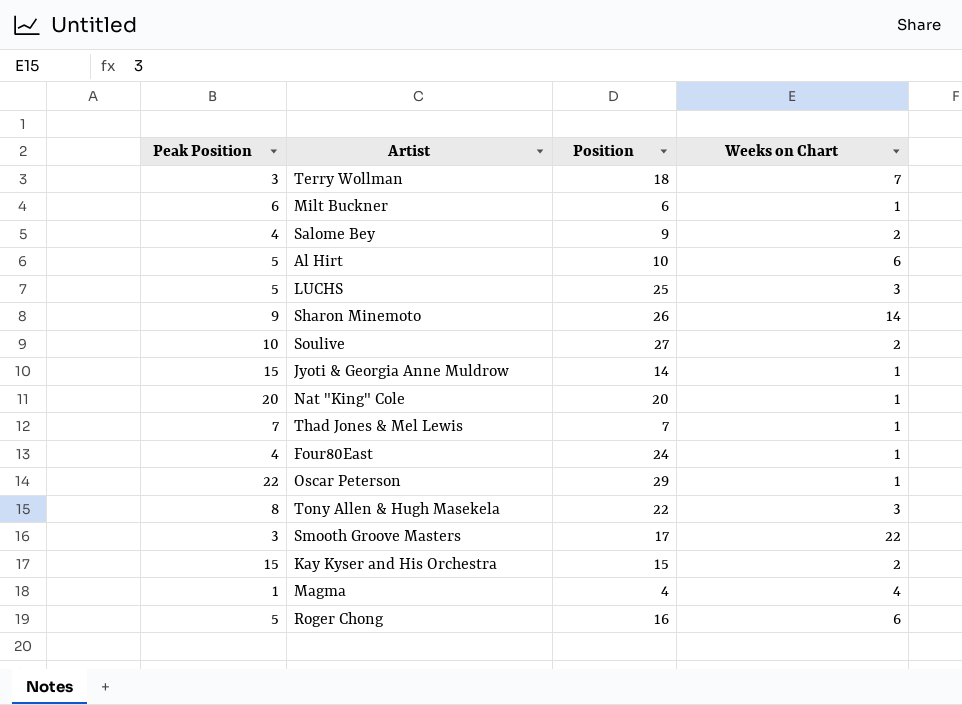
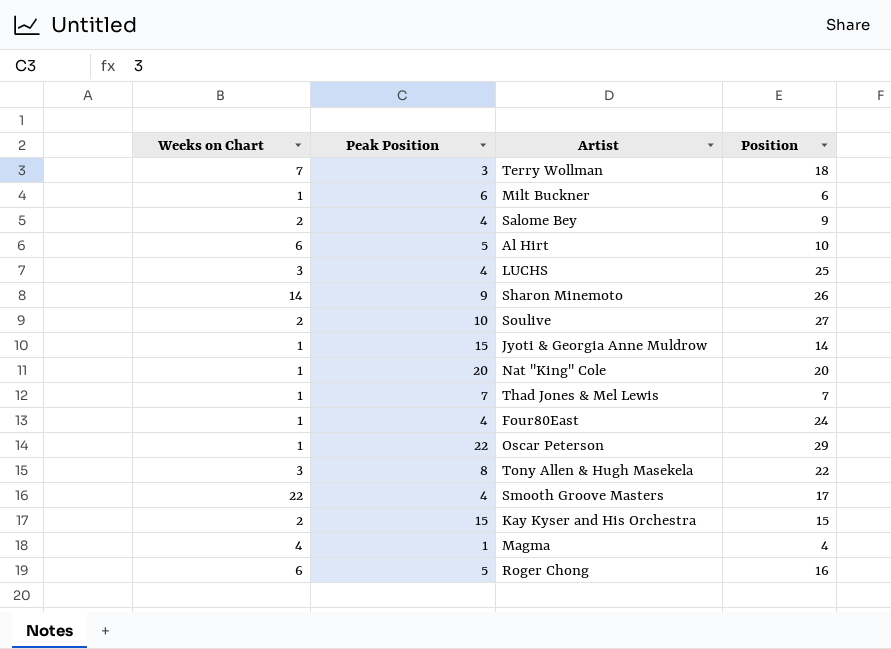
column Weeks on Chart | position: 4 -> 1
LUCHS | Peak Position: 5 -> 4
Smooth Groove Masters | Peak Position: 3 -> 4

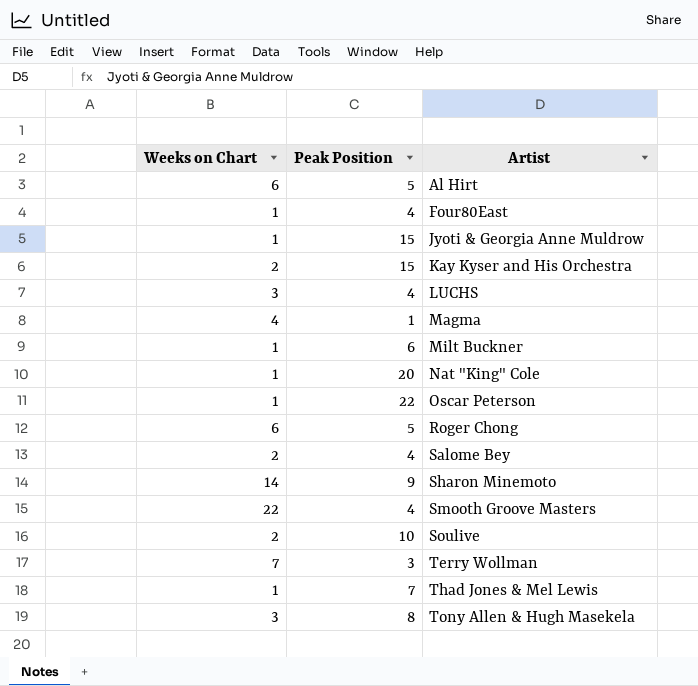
row order: none -> Artist ascending
column Position | position: 4 -> none

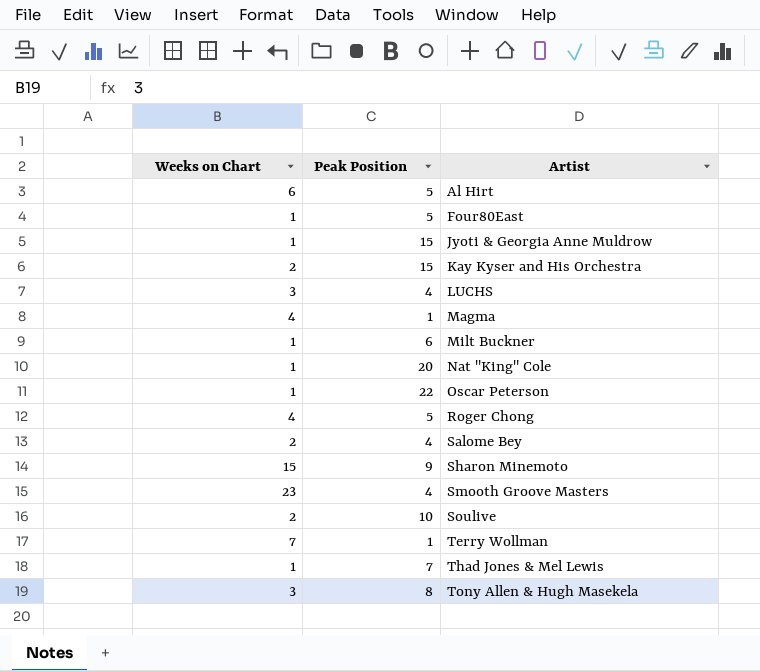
Four80East | Peak Position: 4 -> 5
Roger Chong | Weeks on Chart: 6 -> 4
Sharon Minemoto | Weeks on Chart: 14 -> 15
Smooth Groove Masters | Weeks on Chart: 22 -> 23
Terry Wollman | Peak Position: 3 -> 1

